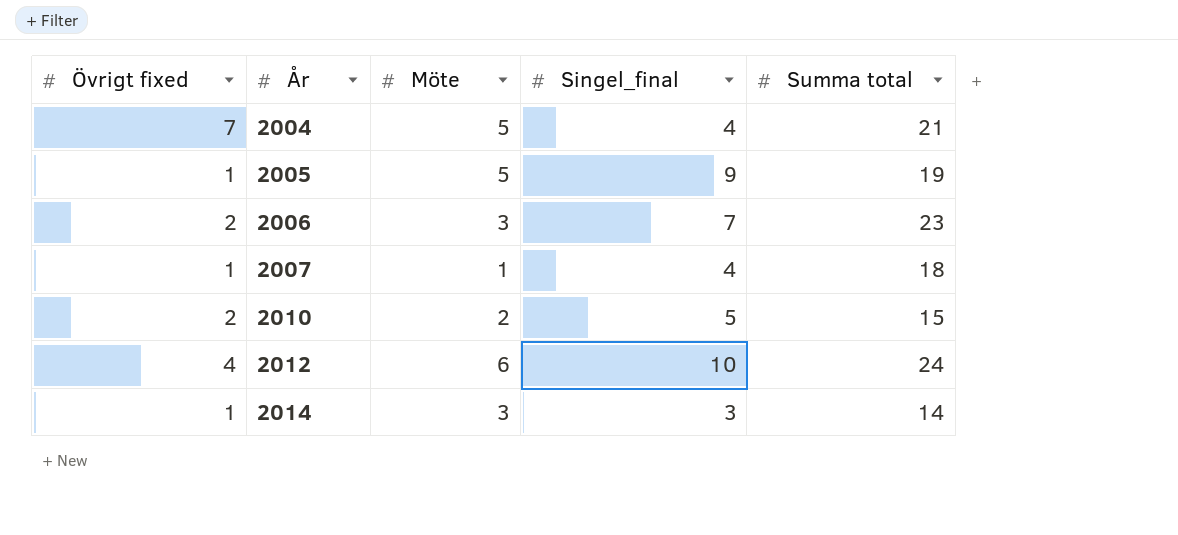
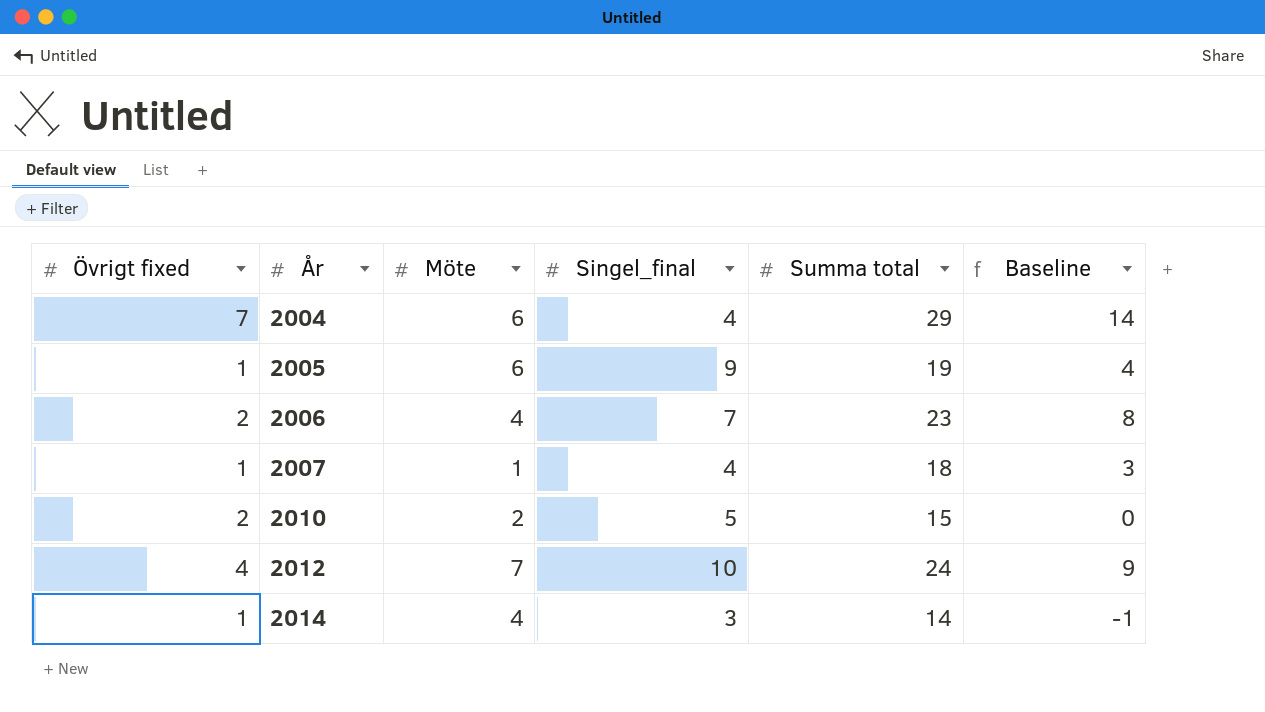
column Baseline | formula: none -> [Summa total] - 15
2004 | Möte: 5 -> 6
2004 | Summa total: 21 -> 29
2005 | Möte: 5 -> 6
2006 | Möte: 3 -> 4
2012 | Möte: 6 -> 7
2014 | Möte: 3 -> 4

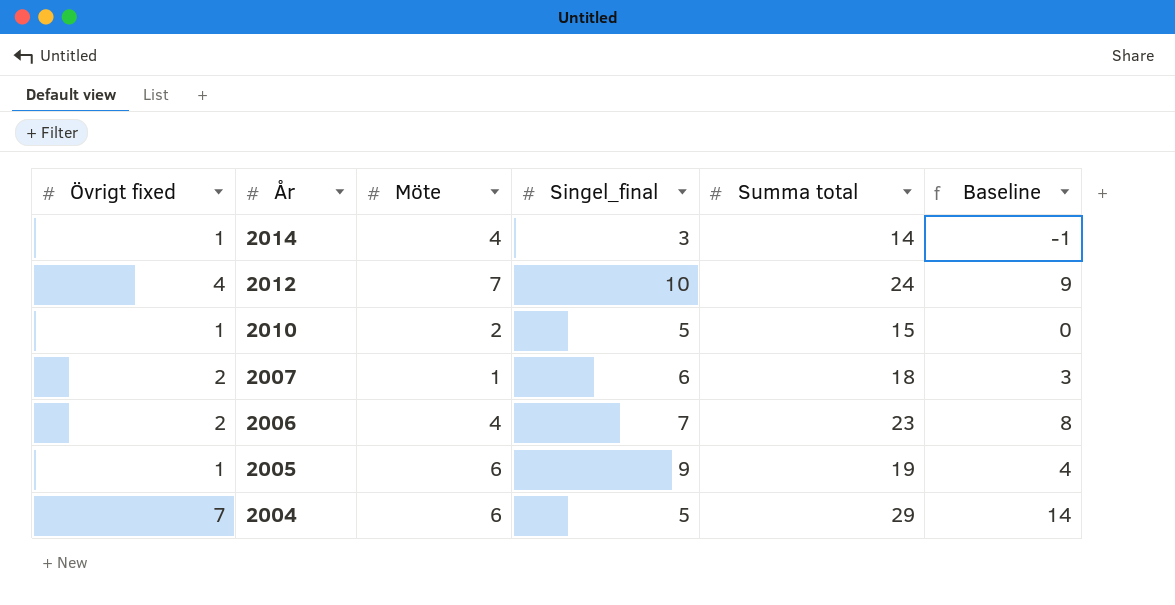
row order: År ascending -> År descending
2010 | Övrigt fixed: 2 -> 1
2007 | Övrigt fixed: 1 -> 2
2007 | Singel_final: 4 -> 6
2004 | Singel_final: 4 -> 5

